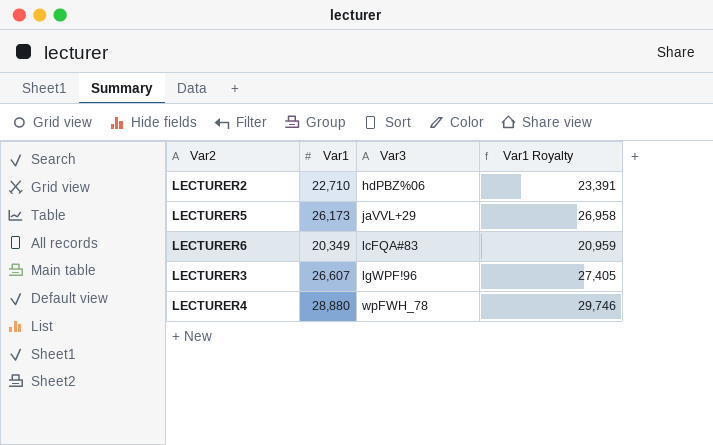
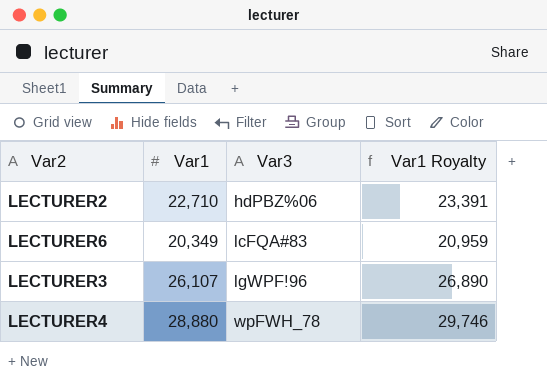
row LECTURER5: 26,173 | jaVVL+29 | 26,958 -> none
LECTURER3 | Var1: 26,607 -> 26,107
LECTURER3 | Var1 Royalty: 27,405 -> 26,890

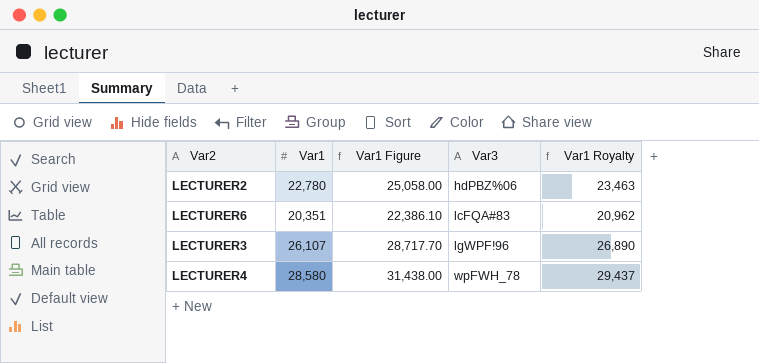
column Var1 Figure | formula: none -> [Var1] * 1.1
LECTURER2 | Var1: 22,710 -> 22,780
LECTURER2 | Var1 Royalty: 23,391 -> 23,463
LECTURER6 | Var1: 20,349 -> 20,351
LECTURER6 | Var1 Royalty: 20,959 -> 20,962
LECTURER4 | Var1: 28,880 -> 28,580
LECTURER4 | Var1 Royalty: 29,746 -> 29,437

